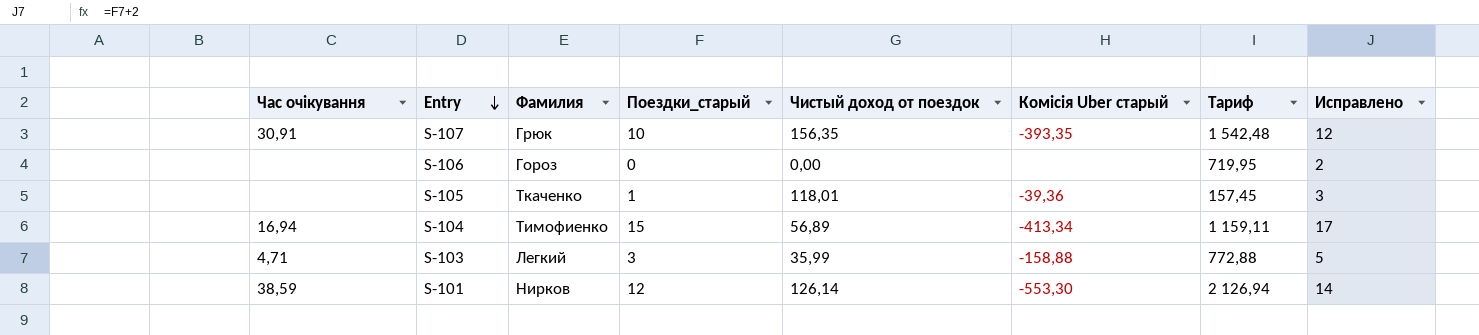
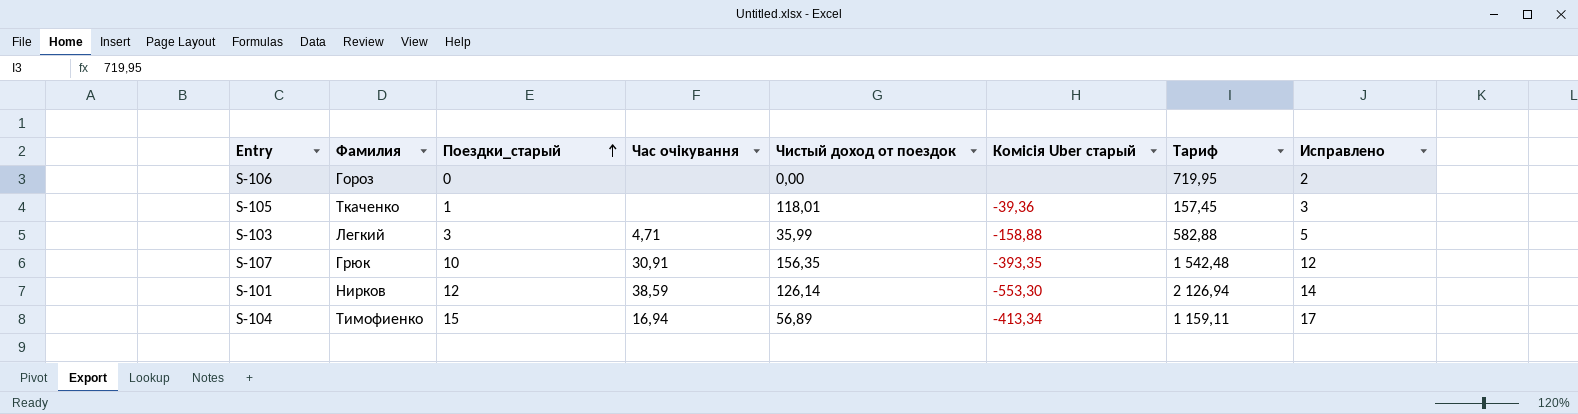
row order: Entry descending -> Поездки_старый ascending
column Час очікування | position: 1 -> 4
S-103 | Тариф: 772,88 -> 582,88

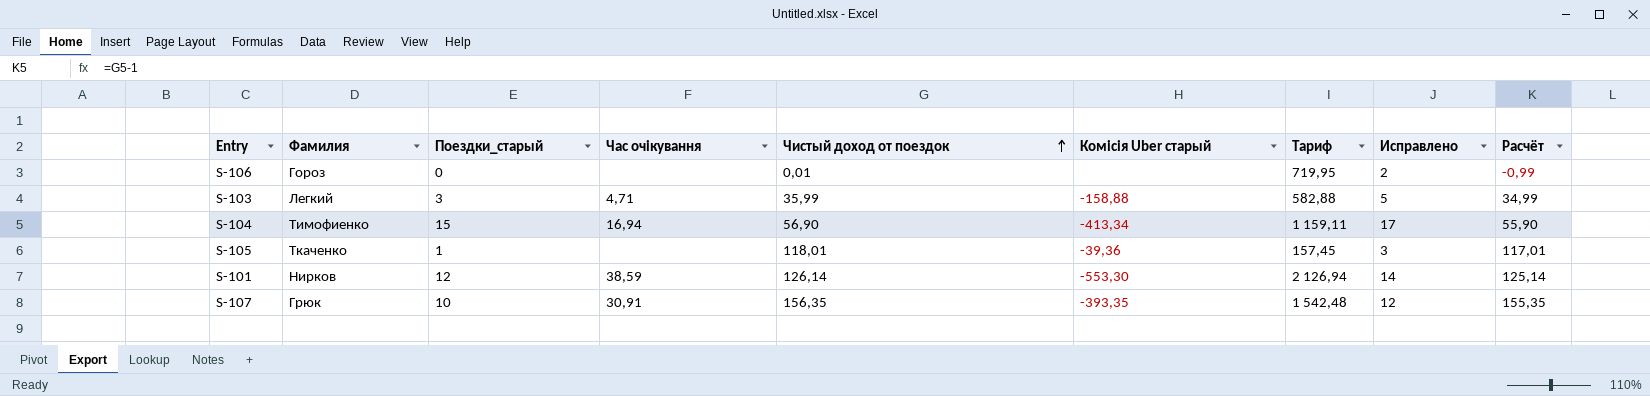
row order: Поездки_старый ascending -> Чистый доход от поездок ascending
column Расчёт | formula: none -> [Чистый доход от поездок] - 1
S-106 | Чистый доход от поездок: 0,00 -> 0,01
S-104 | Чистый доход от поездок: 56,89 -> 56,90

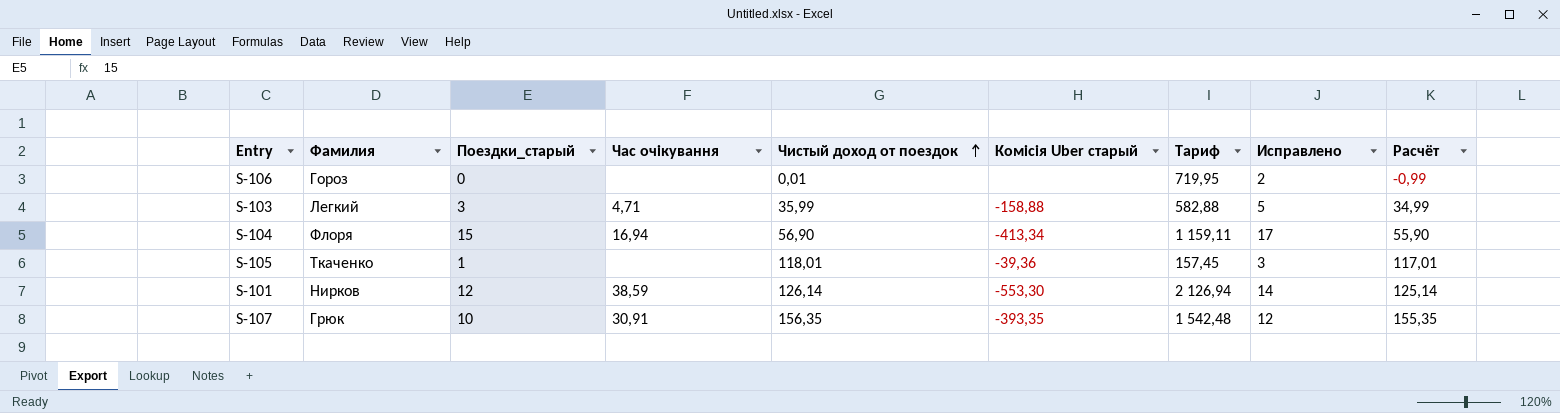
S-104 | Фамилия: Тимофиенко -> Флоря

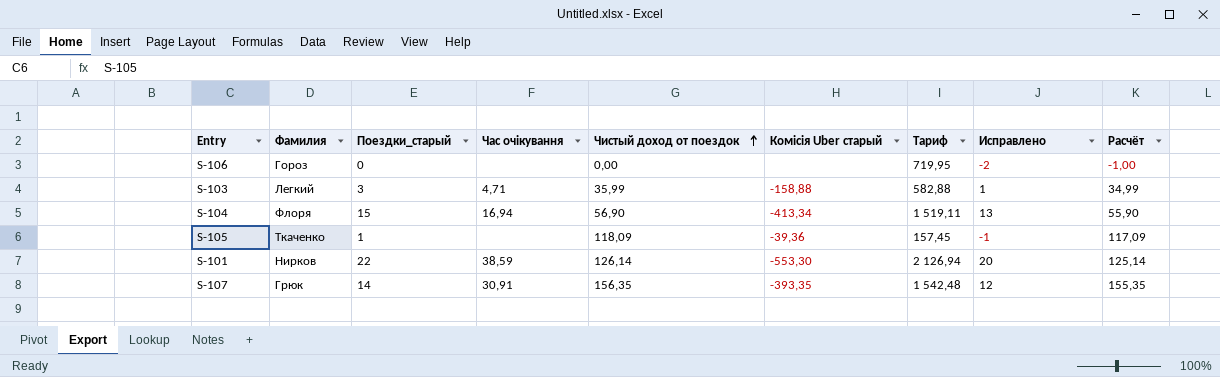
column Исправлено | formula: [Поездки_старый] + 2 -> [Поездки_старый] - 2
S-106 | Чистый доход от поездок: 0,01 -> 0,00
S-106 | Расчёт: -0,99 -> -1,00
S-104 | Тариф: 1 159,11 -> 1 519,11
S-105 | Чистый доход от поездок: 118,01 -> 118,09
S-105 | Расчёт: 117,01 -> 117,09
S-101 | Поездки_старый: 12 -> 22
S-107 | Поездки_старый: 10 -> 14

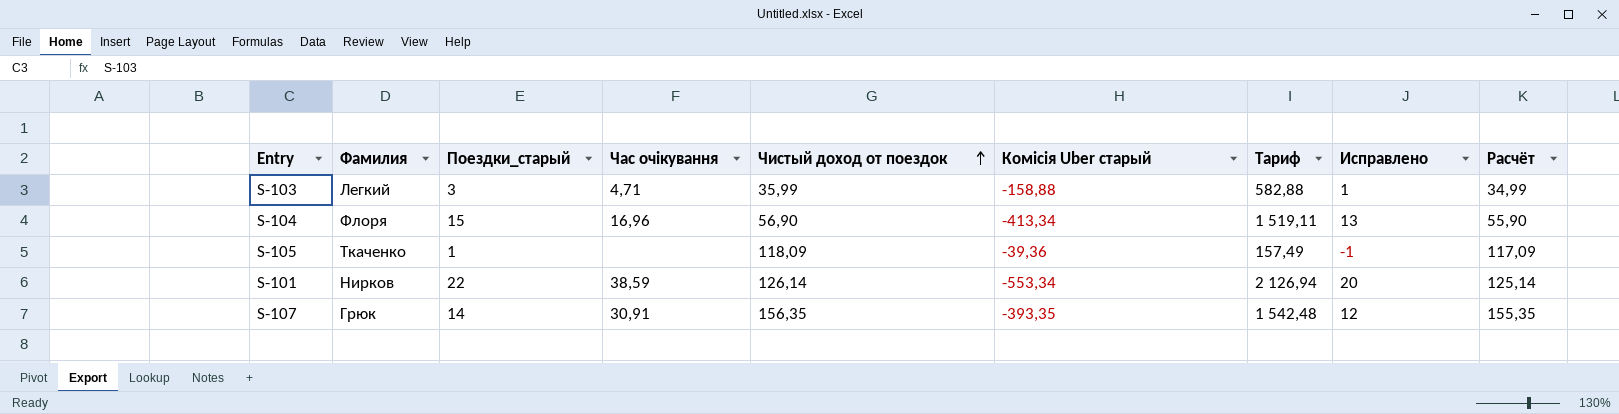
row S-106: Гороз | 0 | none | 0,00 | none | 719,95 | -2 | -1,00 -> none
S-104 | Час очікування: 16,94 -> 16,96
S-105 | Тариф: 157,45 -> 157,49
S-101 | Комісія Uber старый: -553,30 -> -553,34

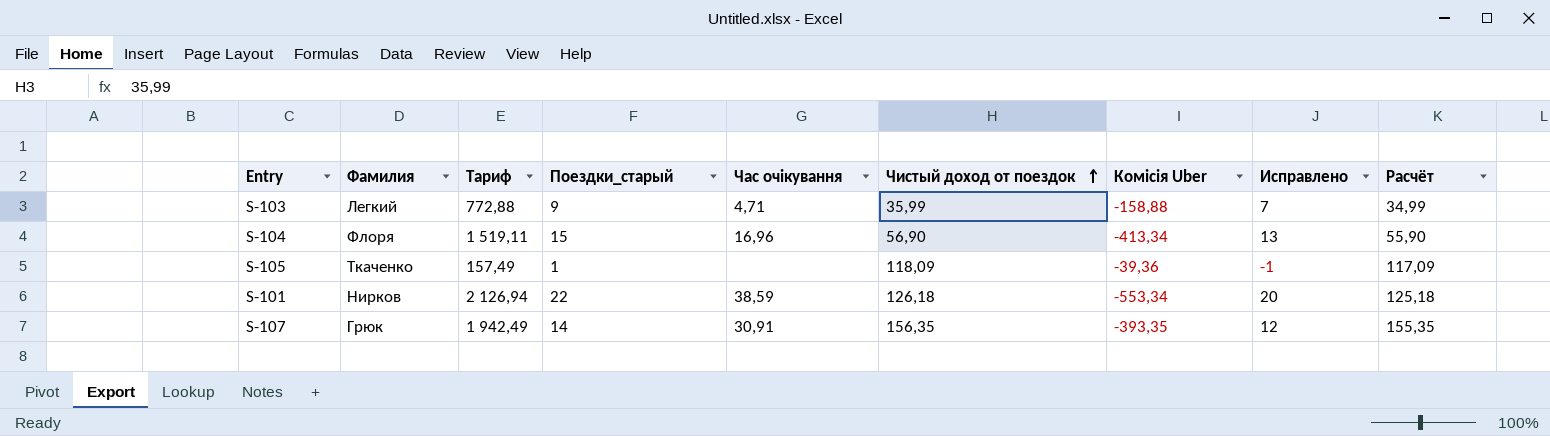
column Тариф | position: 7 -> 3
column name: Комісія Uber старый -> Комісія Uber
S-103 | Тариф: 582,88 -> 772,88
S-103 | Поездки_старый: 3 -> 9
S-103 | Исправлено: 1 -> 7
S-101 | Чистый доход от поездок: 126,14 -> 126,18
S-101 | Расчёт: 125,14 -> 125,18
S-107 | Тариф: 1 542,48 -> 1 942,49

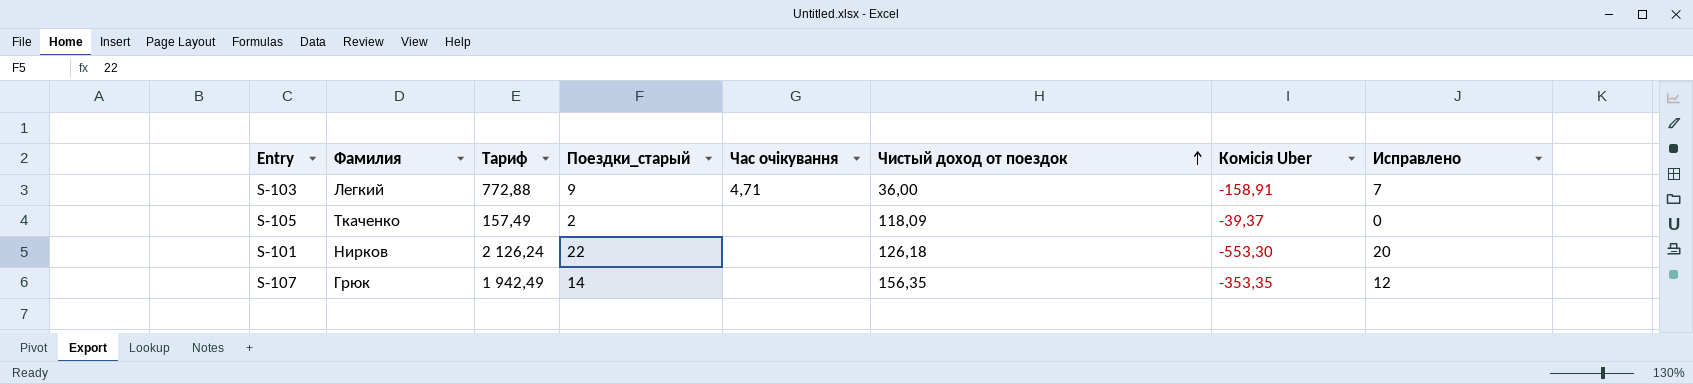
column Расчёт | formula: [Чистый доход от поездок] - 1 -> none
row S-104: Флоря | 1 519,11 | 15 | 16,96 | 56,90 | -413,34 | 13 | 55,90 -> none
S-103 | Чистый доход от поездок: 35,99 -> 36,00
S-103 | Комісія Uber: -158,88 -> -158,91
S-105 | Поездки_старый: 1 -> 2
S-105 | Комісія Uber: -39,36 -> -39,37
S-105 | Исправлено: -1 -> 0
S-101 | Тариф: 2 126,94 -> 2 126,24
S-101 | Час очікування: 38,59 -> none
S-101 | Комісія Uber: -553,34 -> -553,30
S-107 | Час очікування: 30,91 -> none
S-107 | Комісія Uber: -393,35 -> -353,35

